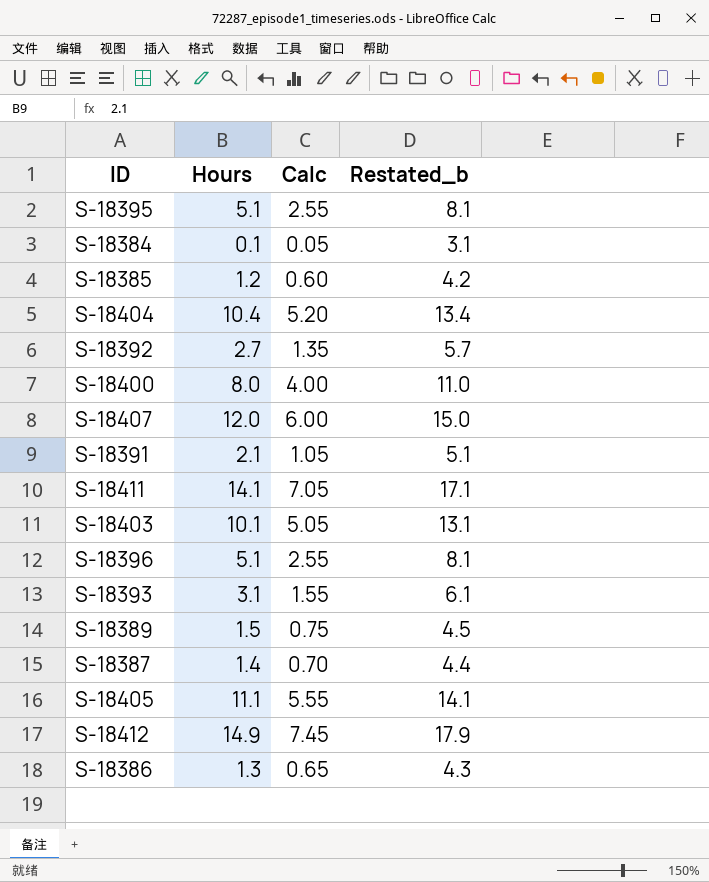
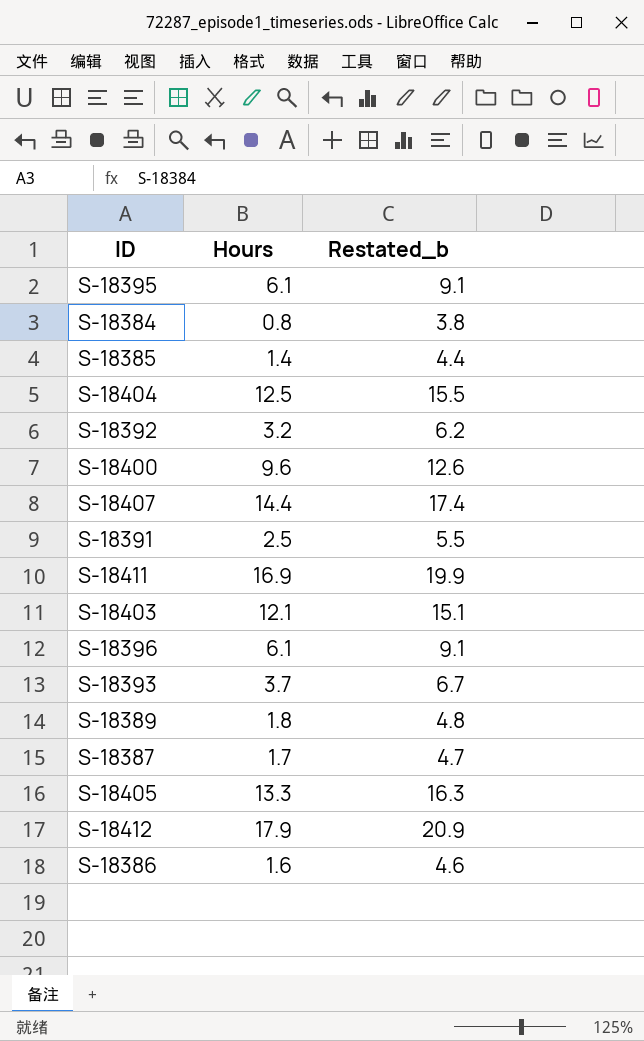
column Calc | formula: [Hours] * 0.5 -> none
S-18395 | Hours: 5.1 -> 6.1
S-18395 | Restated_b: 8.1 -> 9.1
S-18384 | Hours: 0.1 -> 0.8
S-18384 | Restated_b: 3.1 -> 3.8
S-18385 | Hours: 1.2 -> 1.4
S-18385 | Restated_b: 4.2 -> 4.4
S-18404 | Hours: 10.4 -> 12.5
S-18404 | Restated_b: 13.4 -> 15.5
S-18392 | Hours: 2.7 -> 3.2
S-18392 | Restated_b: 5.7 -> 6.2
S-18400 | Hours: 8.0 -> 9.6
S-18400 | Restated_b: 11.0 -> 12.6
S-18407 | Hours: 12.0 -> 14.4
S-18407 | Restated_b: 15.0 -> 17.4
S-18391 | Hours: 2.1 -> 2.5
S-18391 | Restated_b: 5.1 -> 5.5
S-18411 | Hours: 14.1 -> 16.9
S-18411 | Restated_b: 17.1 -> 19.9
S-18403 | Hours: 10.1 -> 12.1
S-18403 | Restated_b: 13.1 -> 15.1
S-18396 | Hours: 5.1 -> 6.1
S-18396 | Restated_b: 8.1 -> 9.1
S-18393 | Hours: 3.1 -> 3.7
S-18393 | Restated_b: 6.1 -> 6.7
S-18389 | Hours: 1.5 -> 1.8
S-18389 | Restated_b: 4.5 -> 4.8
S-18387 | Hours: 1.4 -> 1.7
S-18387 | Restated_b: 4.4 -> 4.7
S-18405 | Hours: 11.1 -> 13.3
S-18405 | Restated_b: 14.1 -> 16.3
S-18412 | Hours: 14.9 -> 17.9
S-18412 | Restated_b: 17.9 -> 20.9
S-18386 | Hours: 1.3 -> 1.6
S-18386 | Restated_b: 4.3 -> 4.6

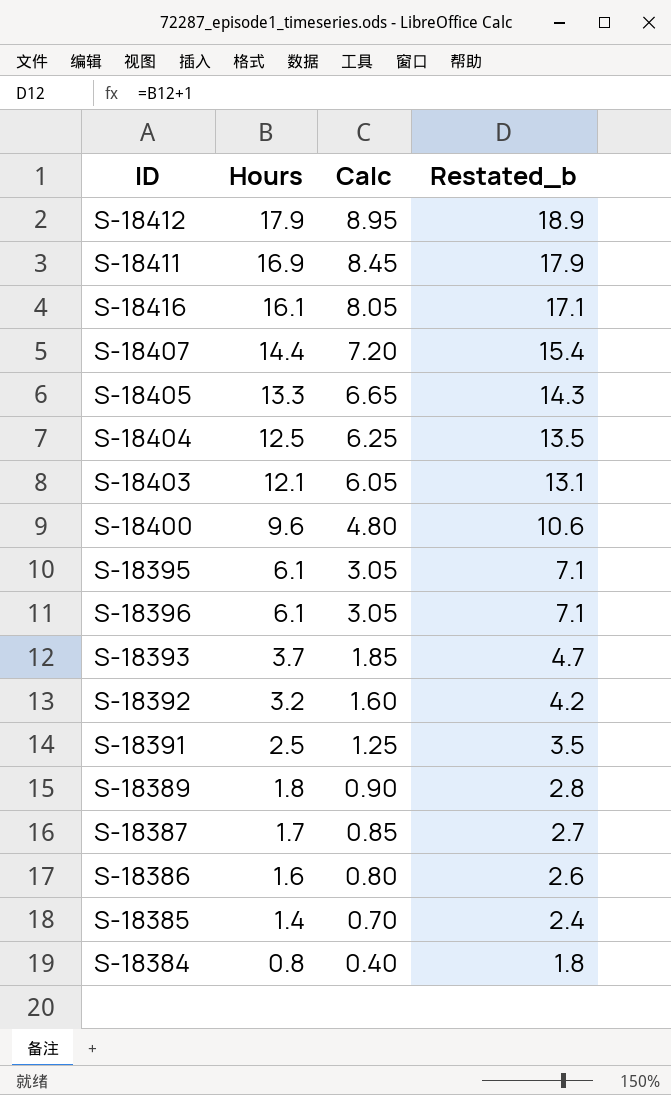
row order: none -> Hours descending
column Calc | formula: none -> [Hours] * 0.5
column Restated_b | formula: [Hours] + 3 -> [Hours] + 1
row S-18416: none -> 16.1 | 8.05 | 17.1

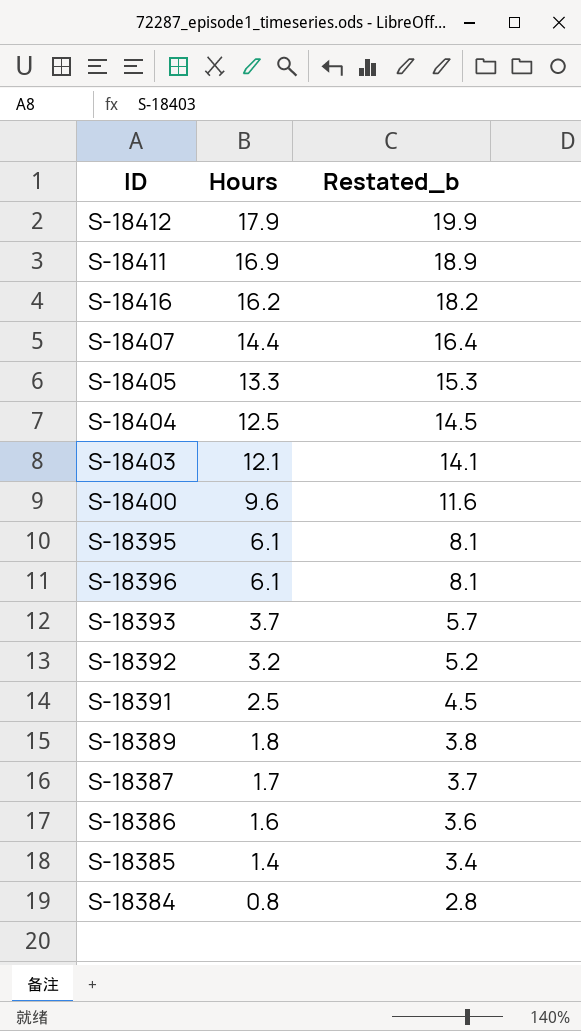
column Calc | formula: [Hours] * 0.5 -> none
column Restated_b | formula: [Hours] + 1 -> [Hours] + 2
S-18416 | Hours: 16.1 -> 16.2

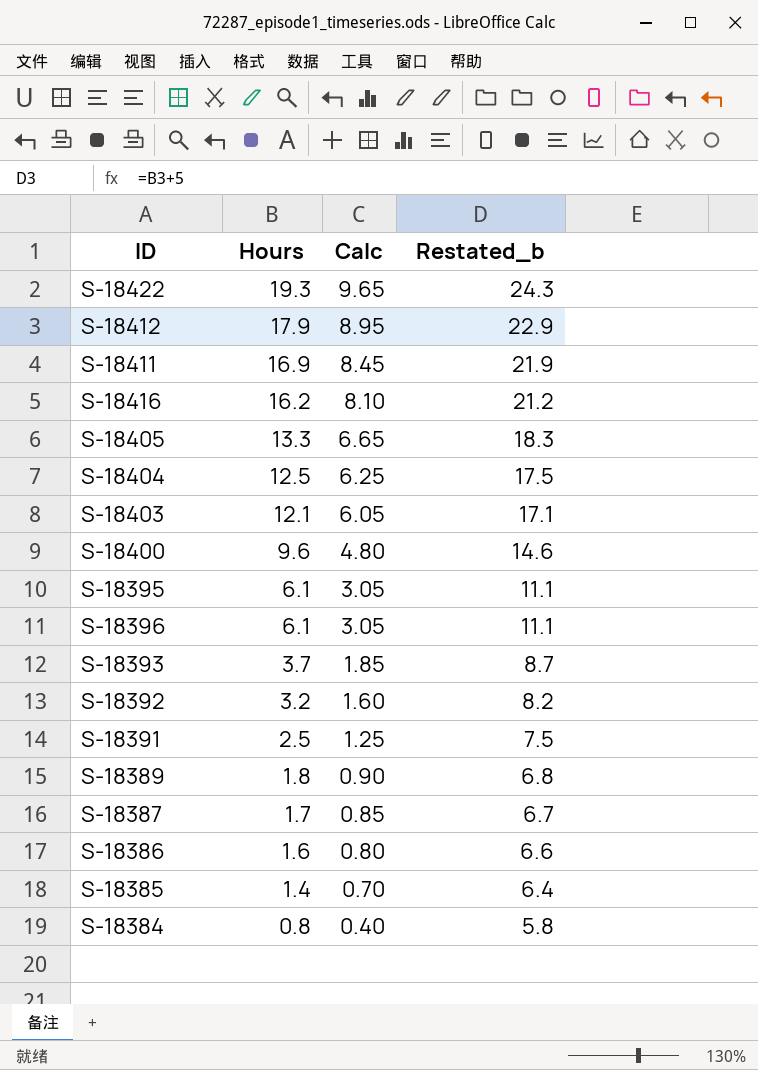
column Calc | formula: none -> [Hours] * 0.5
column Restated_b | formula: [Hours] + 2 -> [Hours] + 5
row S-18407: 14.4 | 16.4 -> none
row S-18422: none -> 19.3 | 9.65 | 24.3

